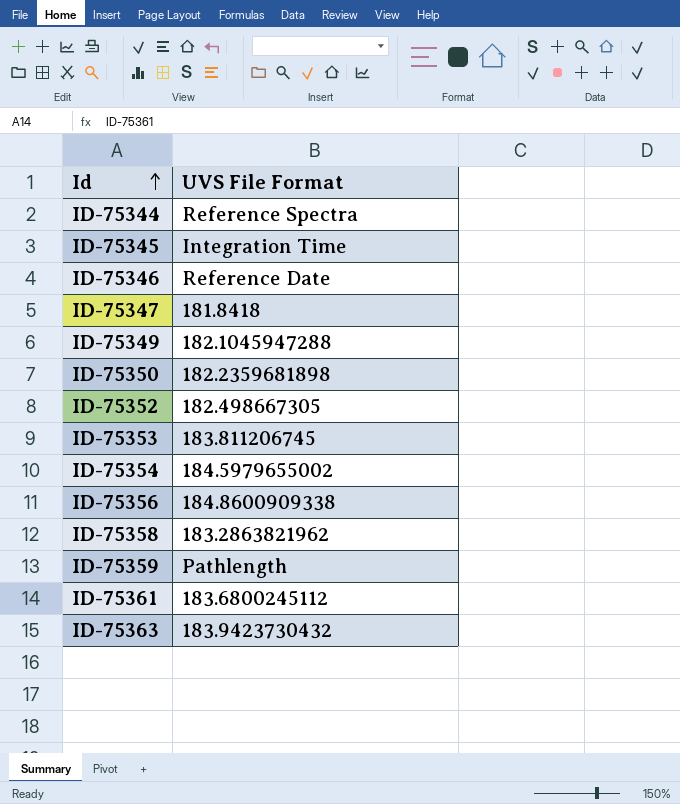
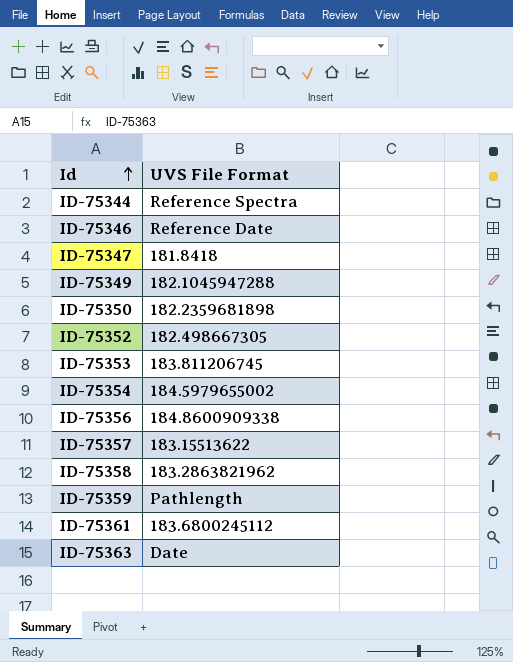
row ID-75345: Integration Time -> none
row ID-75357: none -> 183.15513622
ID-75363 | UVS File Format: 183.9423730432 -> Date

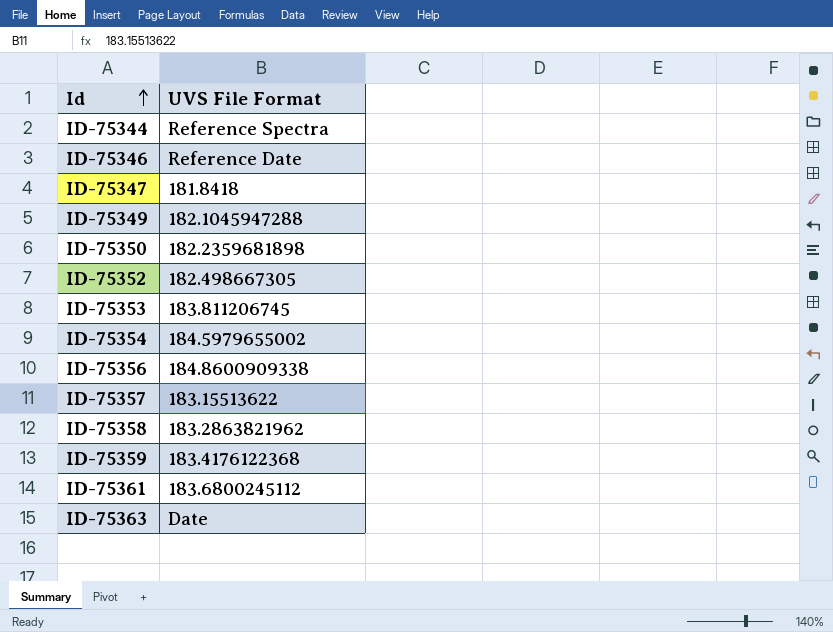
ID-75359 | UVS File Format: Pathlength -> 183.4176122368

